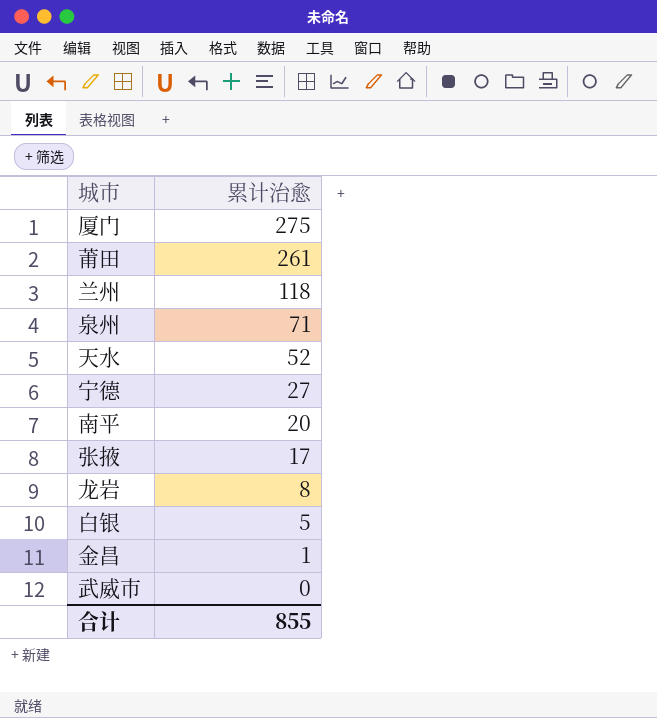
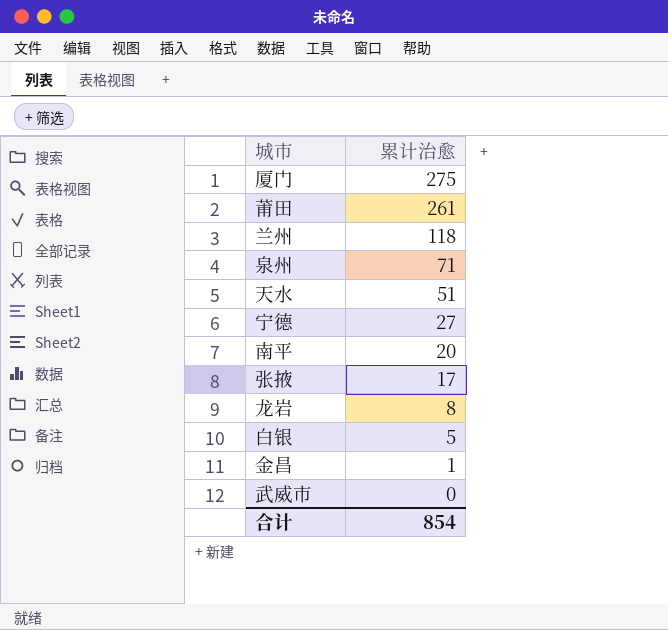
天水 | 累计治愈: 52 -> 51
合计 | 累计治愈: 855 -> 854

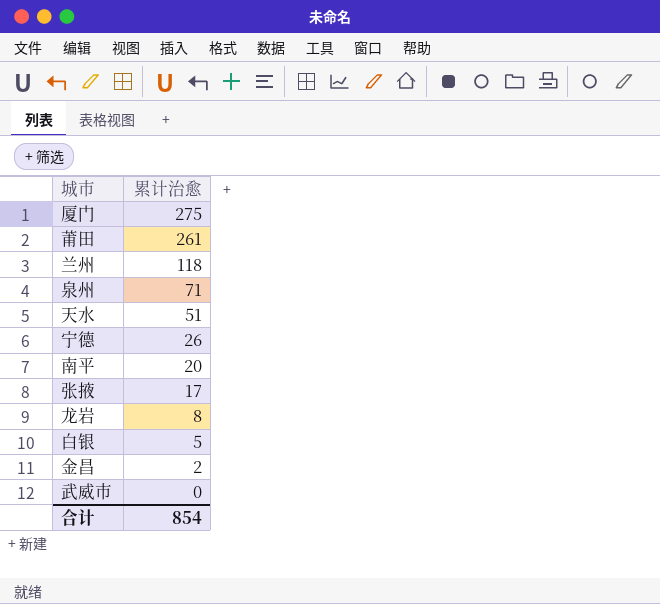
宁德 | 累计治愈: 27 -> 26
金昌 | 累计治愈: 1 -> 2

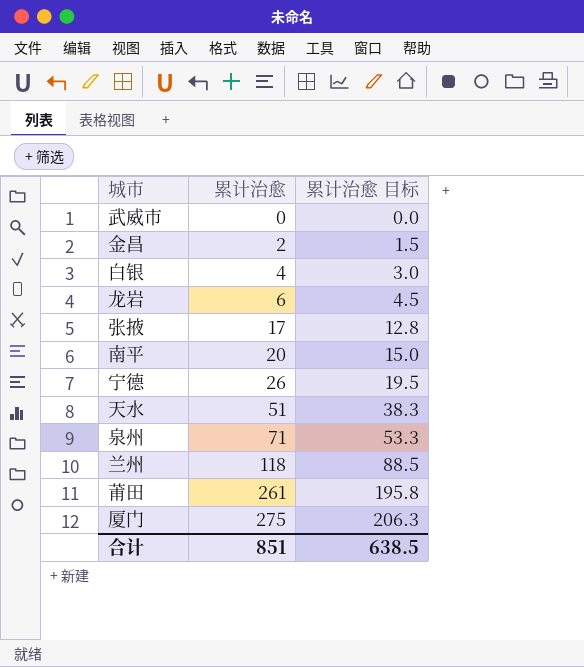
row order: 累计治愈 descending -> 累计治愈 ascending
column 累计治愈 目标 | formula: none -> [累计治愈] * 0.75
白银 | 累计治愈: 5 -> 4
龙岩 | 累计治愈: 8 -> 6
合计 | 累计治愈: 854 -> 851

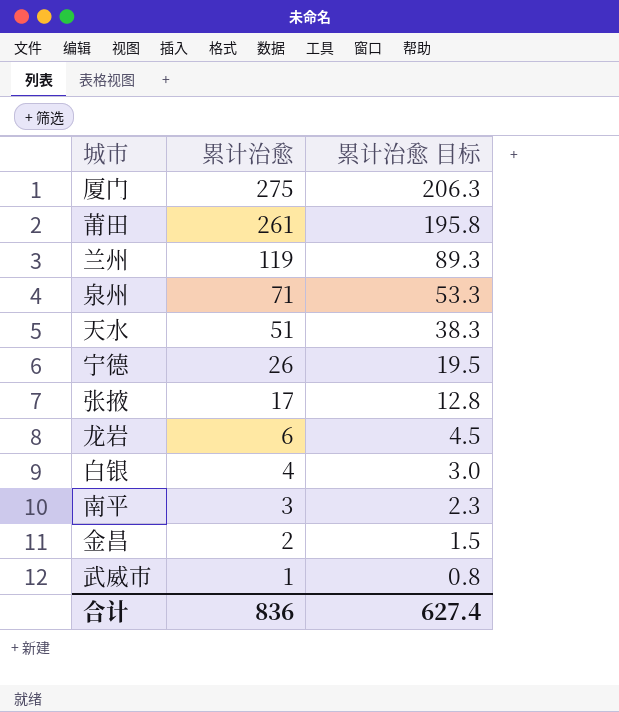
row order: 累计治愈 ascending -> 累计治愈 descending
兰州 | 累计治愈: 118 -> 119
兰州 | 累计治愈 目标: 88.5 -> 89.3
南平 | 累计治愈: 20 -> 3
南平 | 累计治愈 目标: 15.0 -> 2.3
武威市 | 累计治愈: 0 -> 1
武威市 | 累计治愈 目标: 0.0 -> 0.8
合计 | 累计治愈: 851 -> 836
合计 | 累计治愈 目标: 638.5 -> 627.4

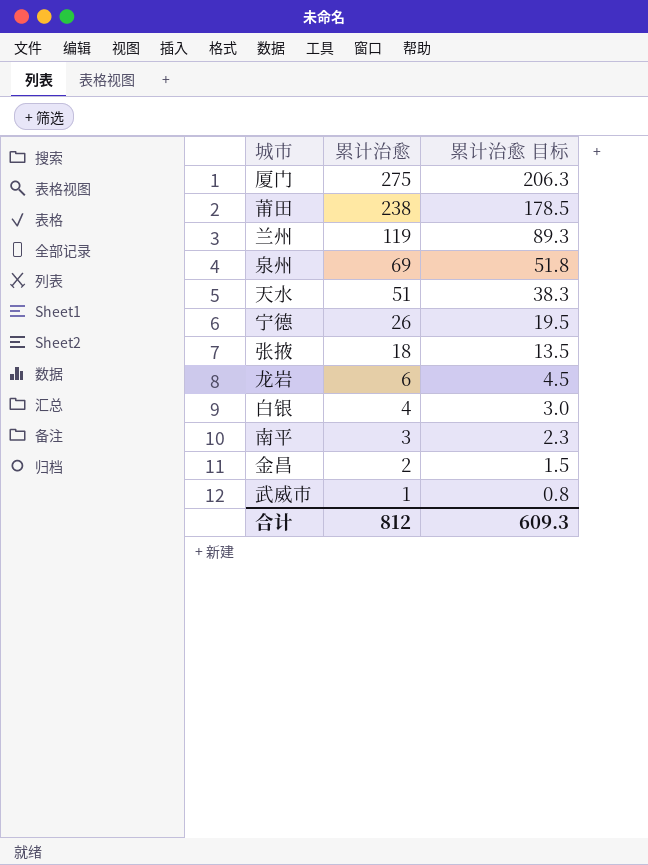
莆田 | 累计治愈: 261 -> 238
莆田 | 累计治愈 目标: 195.8 -> 178.5
泉州 | 累计治愈: 71 -> 69
泉州 | 累计治愈 目标: 53.3 -> 51.8
张掖 | 累计治愈: 17 -> 18
张掖 | 累计治愈 目标: 12.8 -> 13.5
合计 | 累计治愈: 836 -> 812
合计 | 累计治愈 目标: 627.4 -> 609.3

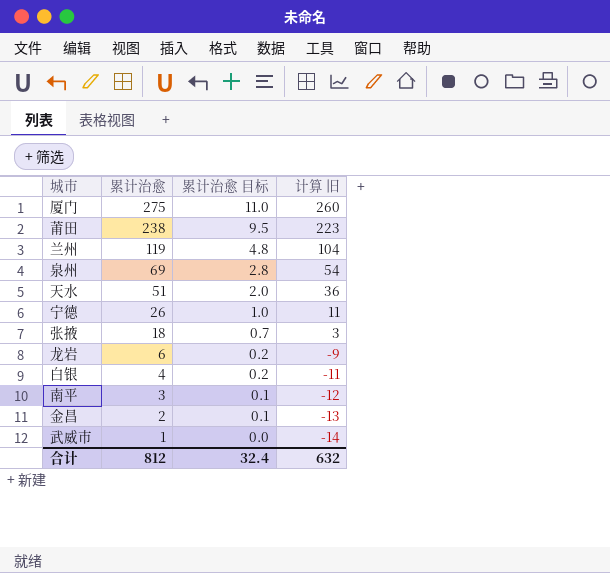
column 累计治愈 目标 | formula: [累计治愈] * 0.75 -> [累计治愈] * 0.04
column 计算 旧 | formula: none -> [累计治愈] - 15
合计 | 累计治愈 目标: 609.3 -> 32.4

